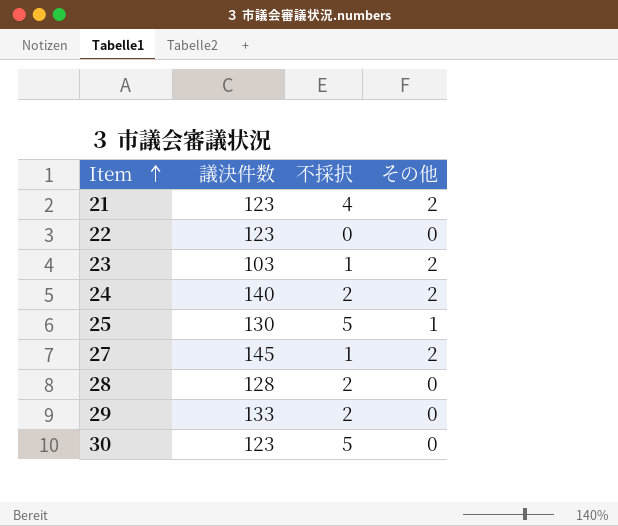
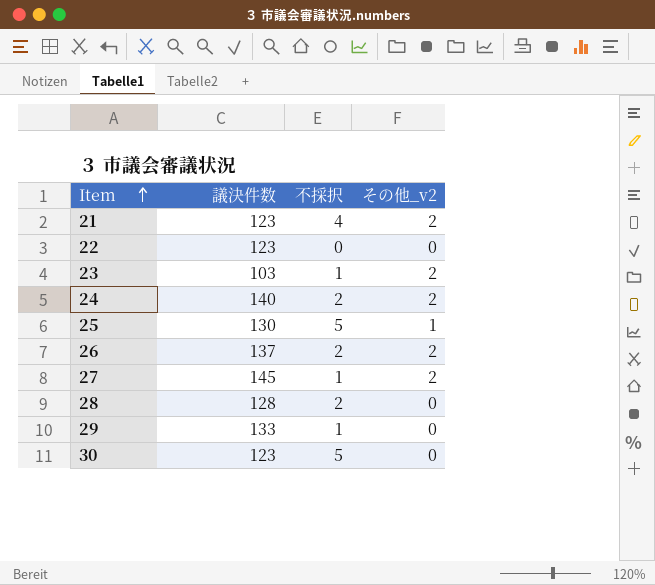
column name: その他 -> その他_v2
row 26: none -> 137 | 2 | 2
29 | 不採択: 2 -> 1

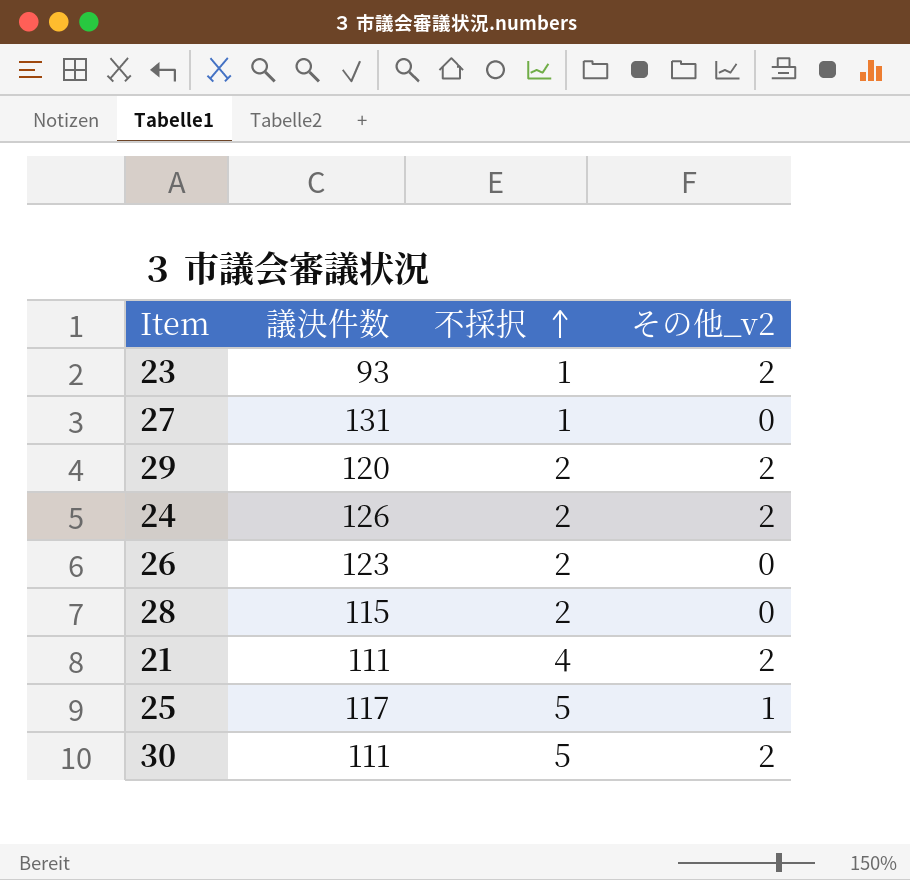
row order: Item ascending -> 不採択 ascending
row 22: 123 | 0 | 0 -> none
23 | 議決件数: 103 -> 93
27 | 議決件数: 145 -> 131
27 | その他_v2: 2 -> 0
29 | 議決件数: 133 -> 120
29 | 不採択: 1 -> 2
29 | その他_v2: 0 -> 2
24 | 議決件数: 140 -> 126
26 | 議決件数: 137 -> 123
26 | その他_v2: 2 -> 0
28 | 議決件数: 128 -> 115
21 | 議決件数: 123 -> 111
25 | 議決件数: 130 -> 117
30 | 議決件数: 123 -> 111
30 | その他_v2: 0 -> 2

